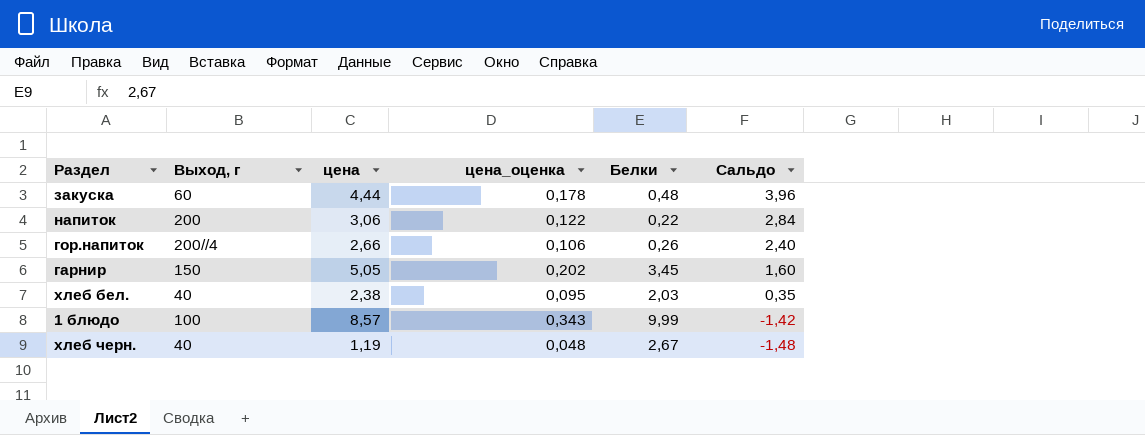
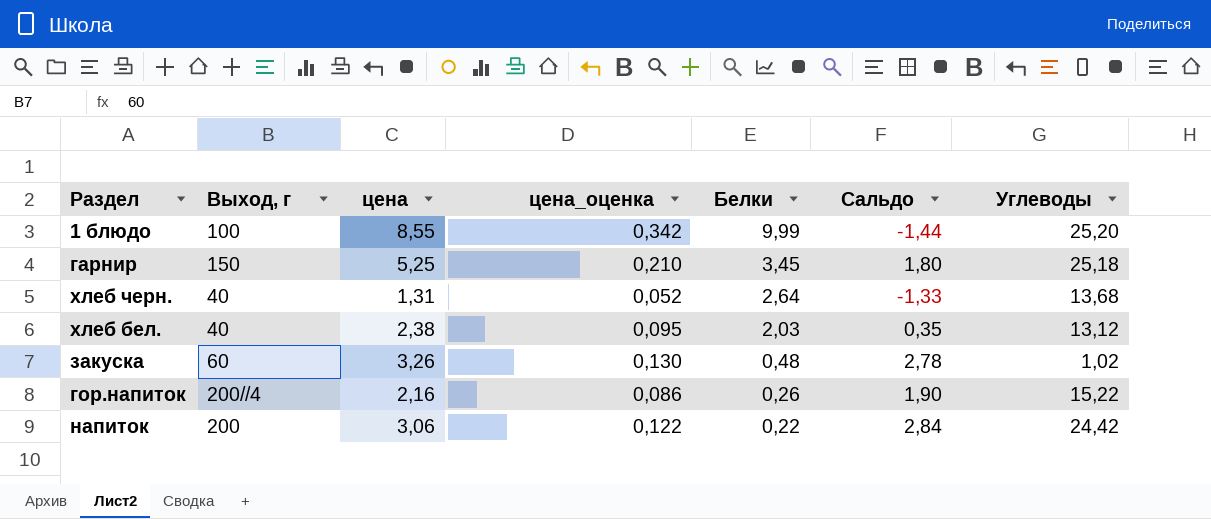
row order: Сальдо descending -> Белки descending
column Углеводы | position: none -> 7
1 блюдо | цена: 8,57 -> 8,55
1 блюдо | цена_оценка: 0,343 -> 0,342
1 блюдо | Сальдо: -1,42 -> -1,44
гарнир | цена: 5,05 -> 5,25
гарнир | цена_оценка: 0,202 -> 0,210
гарнир | Сальдо: 1,60 -> 1,80
хлеб черн. | цена: 1,19 -> 1,31
хлеб черн. | цена_оценка: 0,048 -> 0,052
хлеб черн. | Белки: 2,67 -> 2,64
хлеб черн. | Сальдо: -1,48 -> -1,33
закуска | цена: 4,44 -> 3,26
закуска | цена_оценка: 0,178 -> 0,130
закуска | Сальдо: 3,96 -> 2,78
гор.напиток | цена: 2,66 -> 2,16
гор.напиток | цена_оценка: 0,106 -> 0,086
гор.напиток | Сальдо: 2,40 -> 1,90

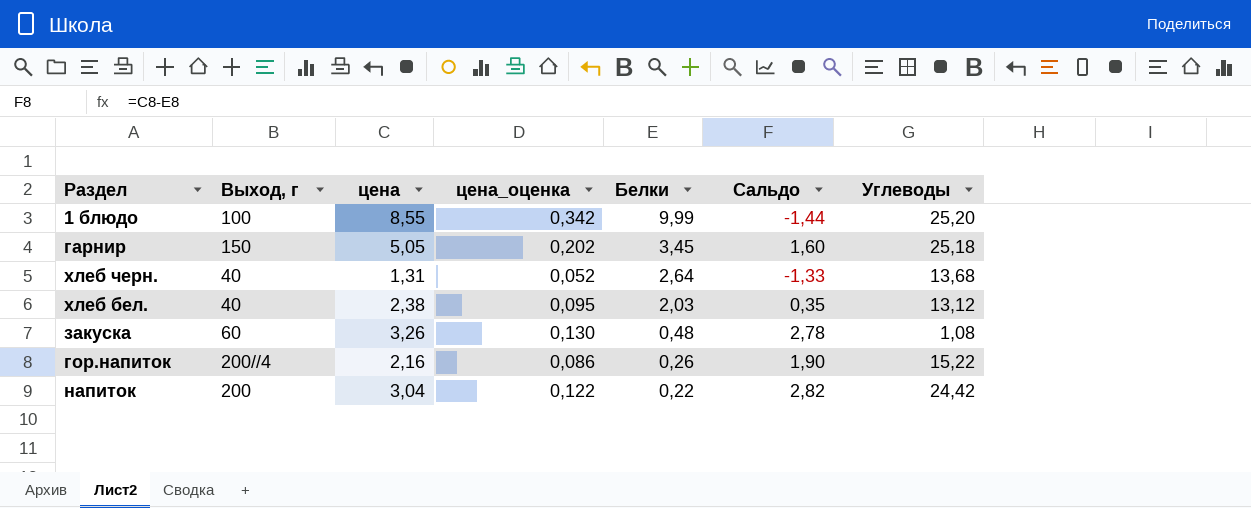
гарнир | цена: 5,25 -> 5,05
гарнир | цена_оценка: 0,210 -> 0,202
гарнир | Сальдо: 1,80 -> 1,60
закуска | Углеводы: 1,02 -> 1,08
напиток | цена: 3,06 -> 3,04
напиток | Сальдо: 2,84 -> 2,82

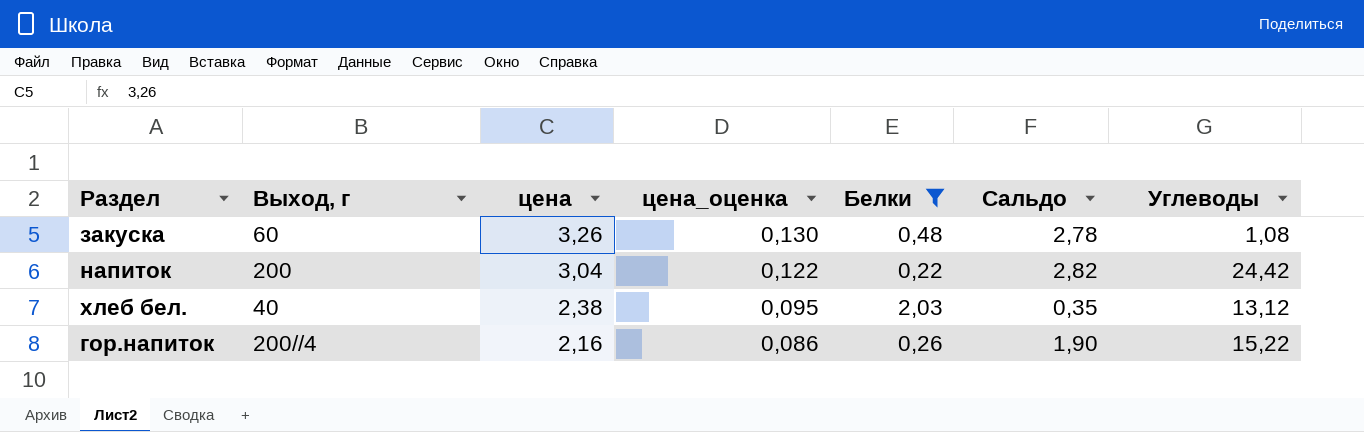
filter: none -> Белки <= 2,03
row order: Белки descending -> цена descending

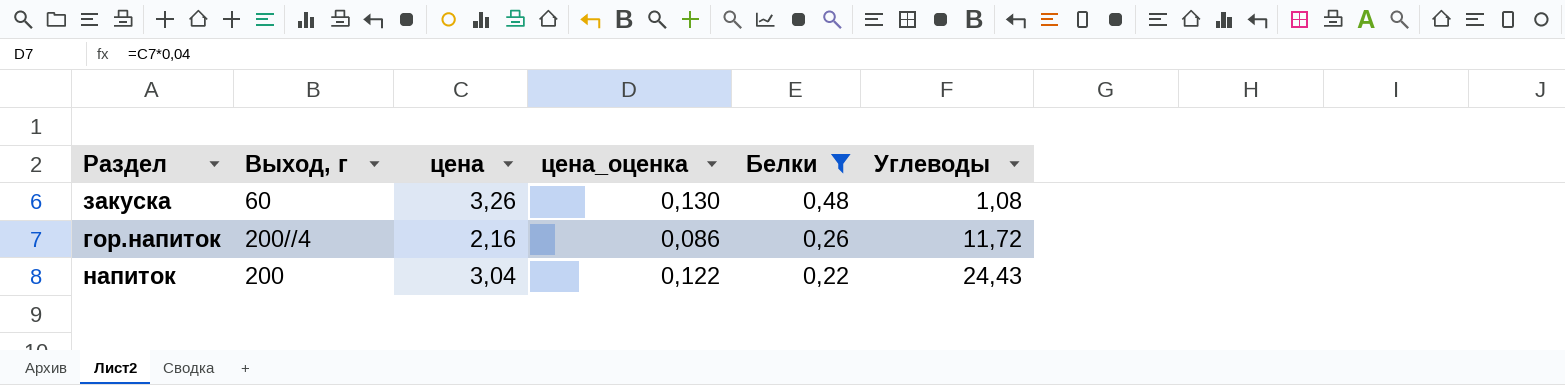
row order: цена descending -> Белки descending
column Сальдо | formula: [цена] - [Белки] -> none
row хлеб бел.: 40 | 2,38 | 0,095 | 2,03 | 0,35 | 13,12 -> none
гор.напиток | Углеводы: 15,22 -> 11,72
напиток | Углеводы: 24,42 -> 24,43

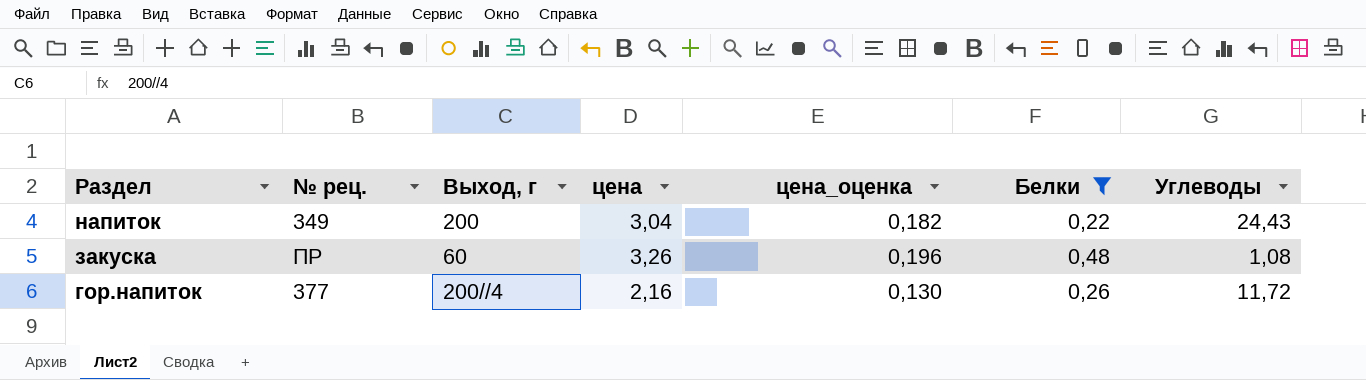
row order: Белки descending -> Раздел descending
column № рец. | position: none -> 2
column цена_оценка | formula: [цена] * 0,04 -> [цена] * 0,06

